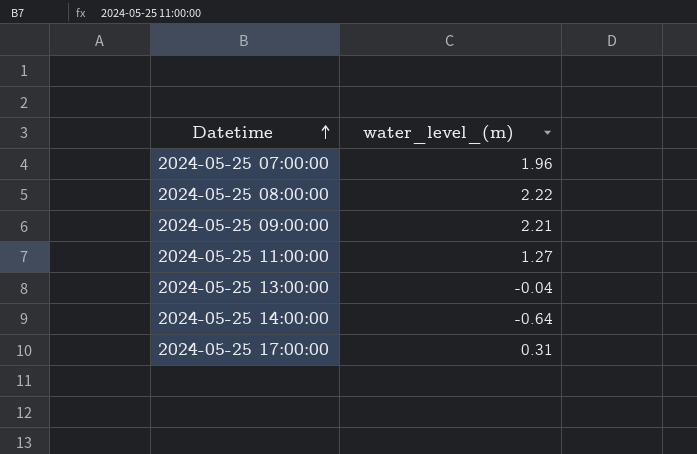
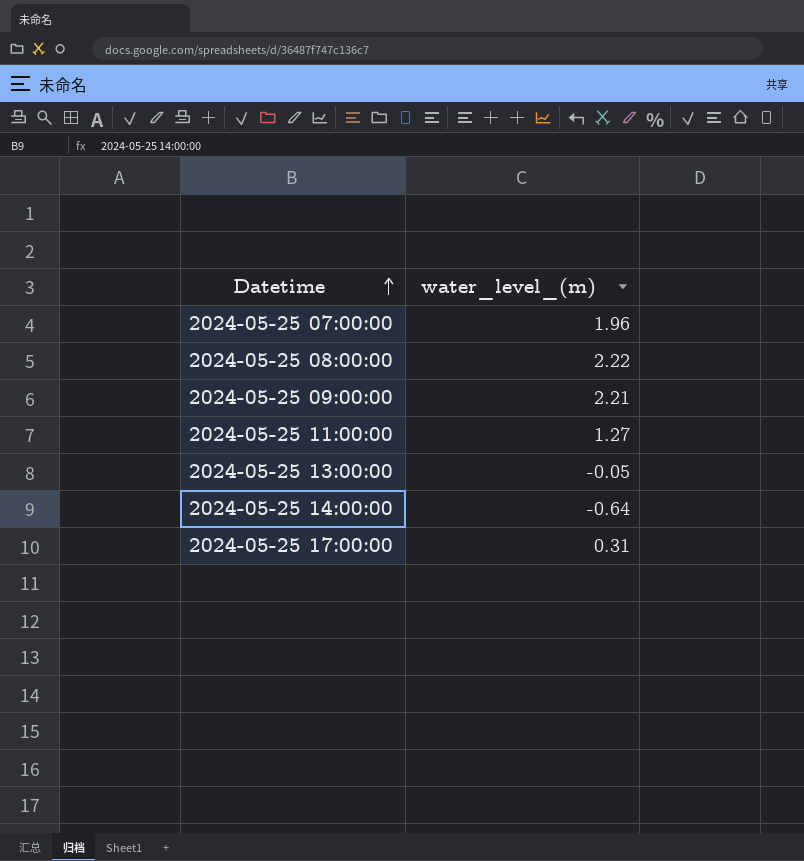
2024-05-25 13:00:00 | water_level_(m): -0.04 -> -0.05

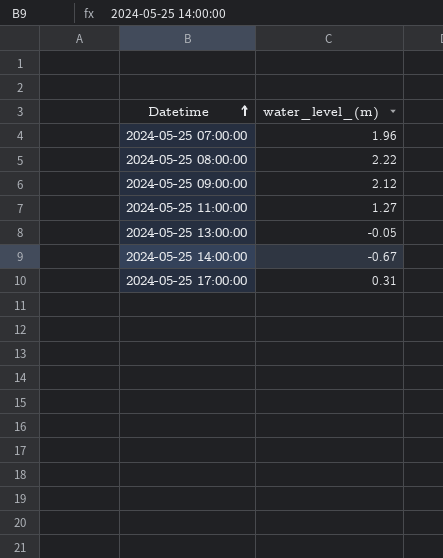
2024-05-25 09:00:00 | water_level_(m): 2.21 -> 2.12
2024-05-25 14:00:00 | water_level_(m): -0.64 -> -0.67

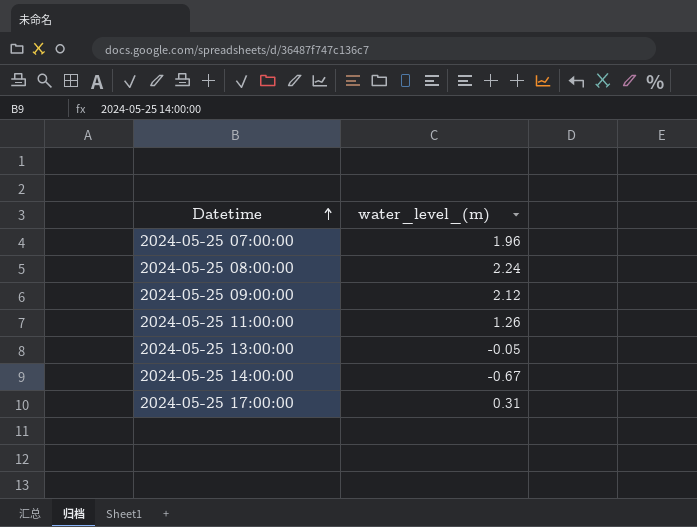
2024-05-25 08:00:00 | water_level_(m): 2.22 -> 2.24
2024-05-25 11:00:00 | water_level_(m): 1.27 -> 1.26

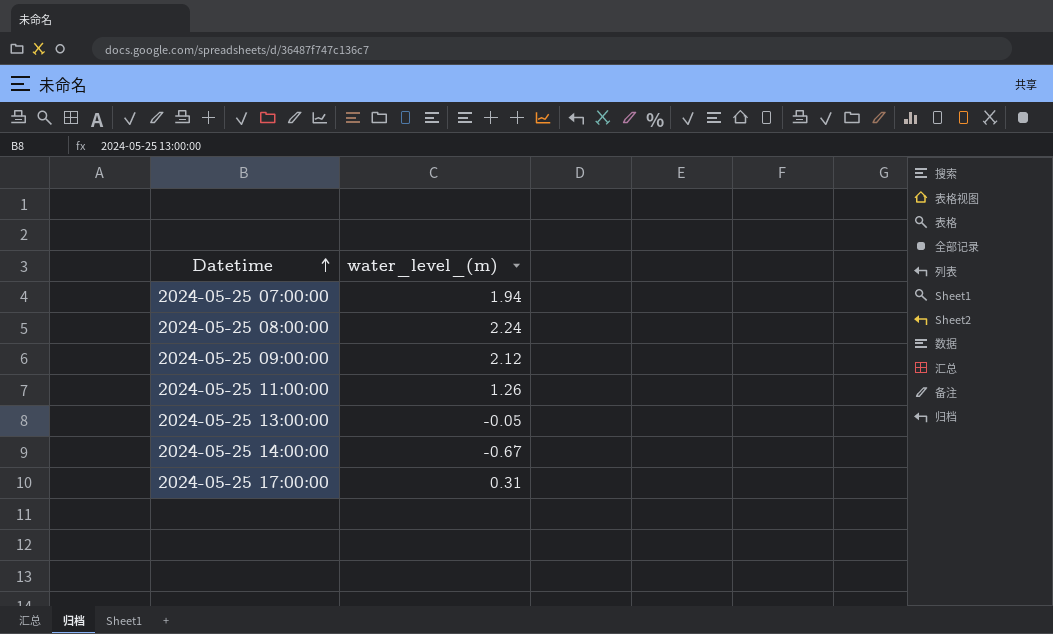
2024-05-25 07:00:00 | water_level_(m): 1.96 -> 1.94

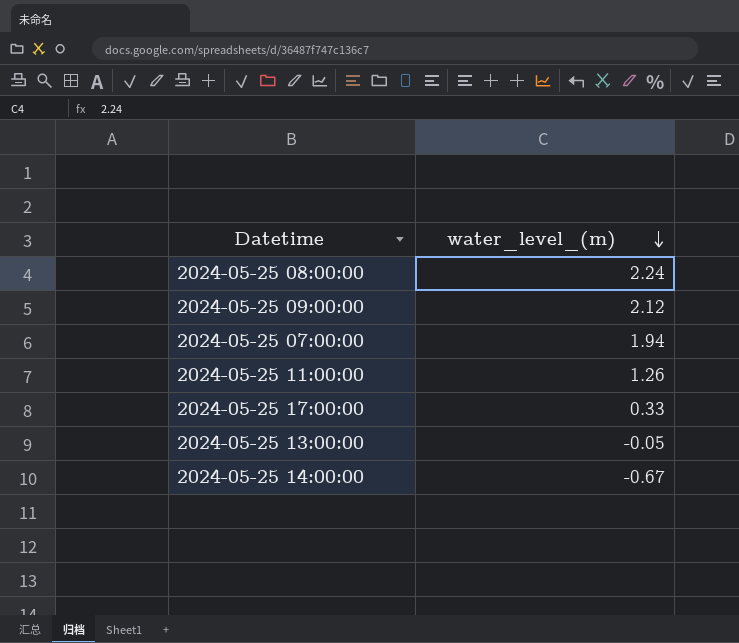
row order: Datetime ascending -> water_level_(m) descending
2024-05-25 17:00:00 | water_level_(m): 0.31 -> 0.33

